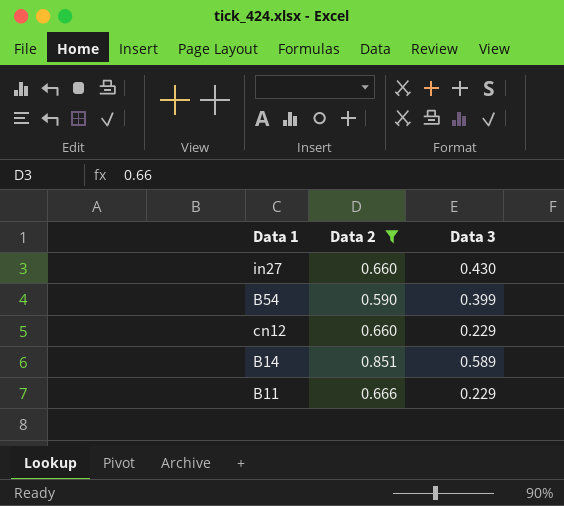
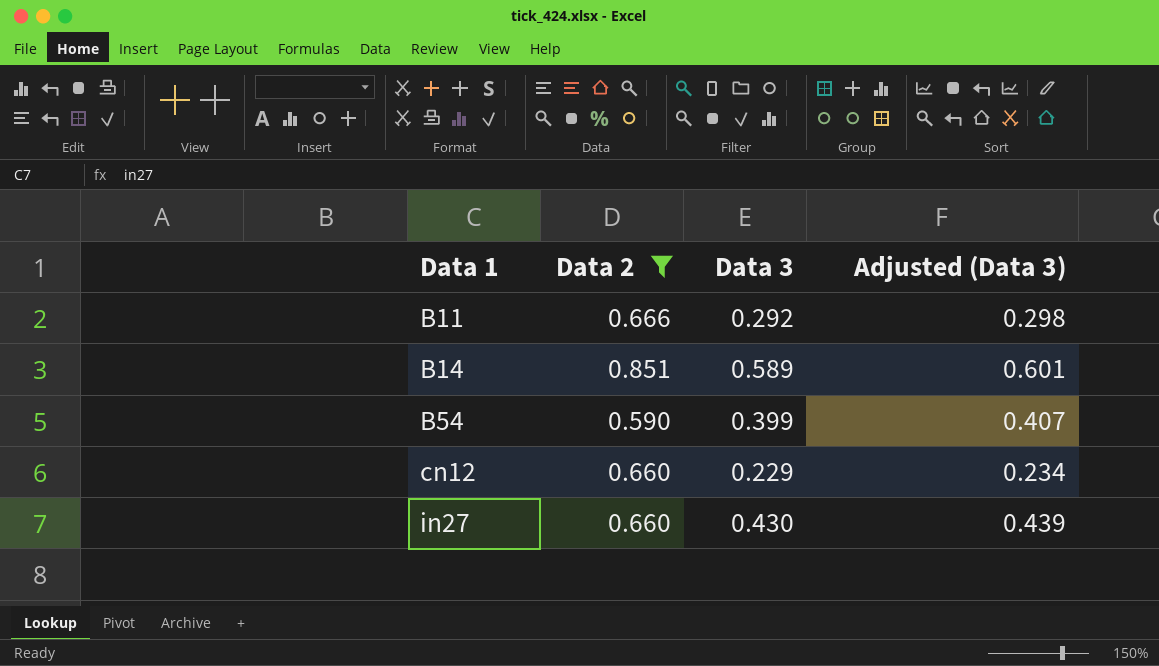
row order: none -> Data 1 ascending
column Adjusted (Data 3) | formula: none -> [Data 3] * 1.02
B11 | Data 3: 0.229 -> 0.292

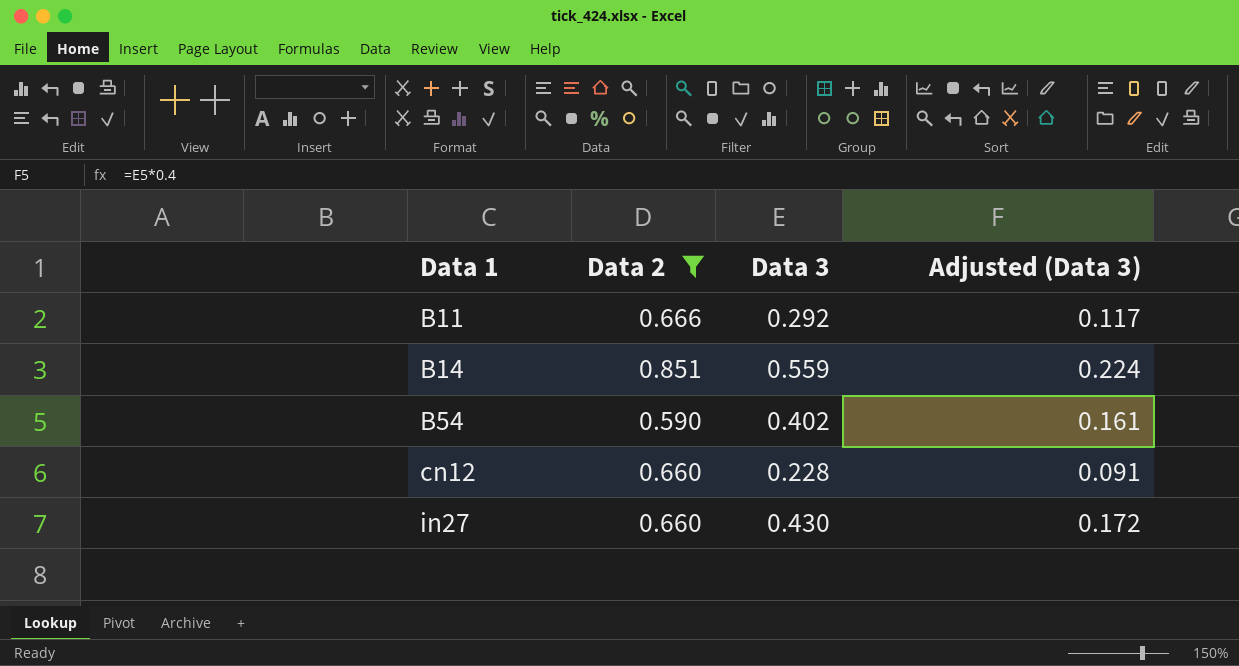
column Adjusted (Data 3) | formula: [Data 3] * 1.02 -> [Data 3] * 0.4
B14 | Data 3: 0.589 -> 0.559
B54 | Data 3: 0.399 -> 0.402
cn12 | Data 3: 0.229 -> 0.228

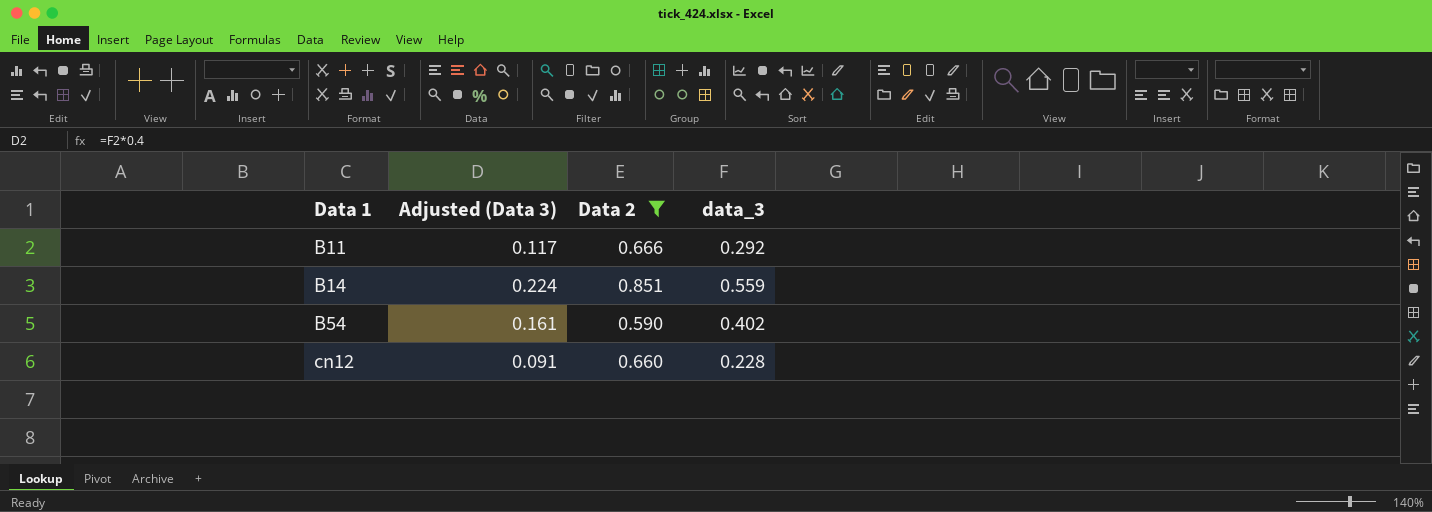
column Adjusted (Data 3) | position: 4 -> 2
column name: Data 3 -> data_3
row in27: 0.660 | 0.430 | 0.172 -> none

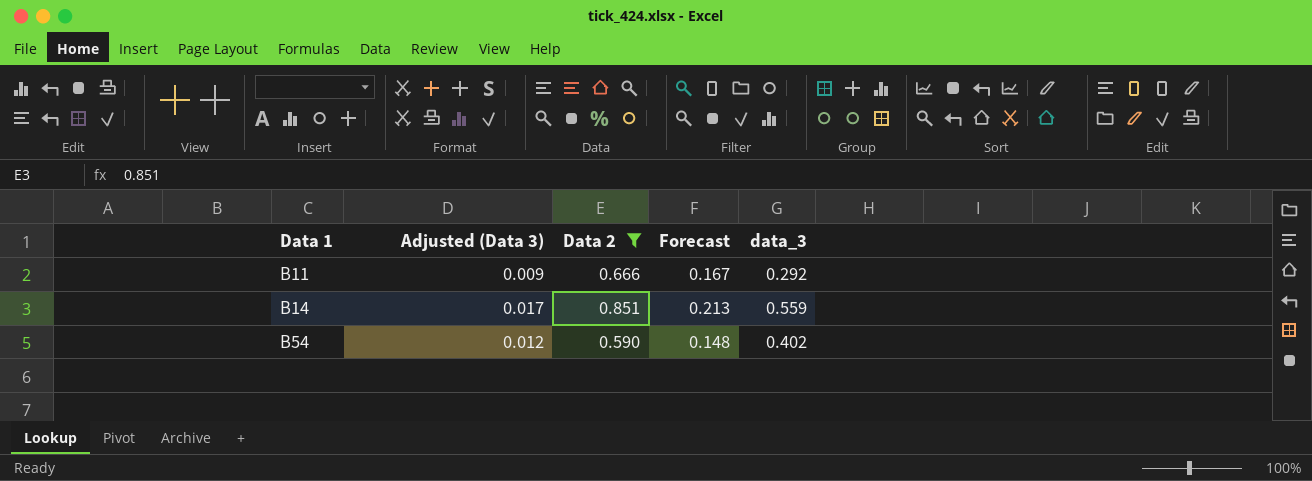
column Adjusted (Data 3) | formula: [data_3] * 0.4 -> [data_3] * 0.03
column Forecast | formula: none -> [Data 2] * 0.25
row cn12: 0.091 | 0.660 | 0.228 -> none

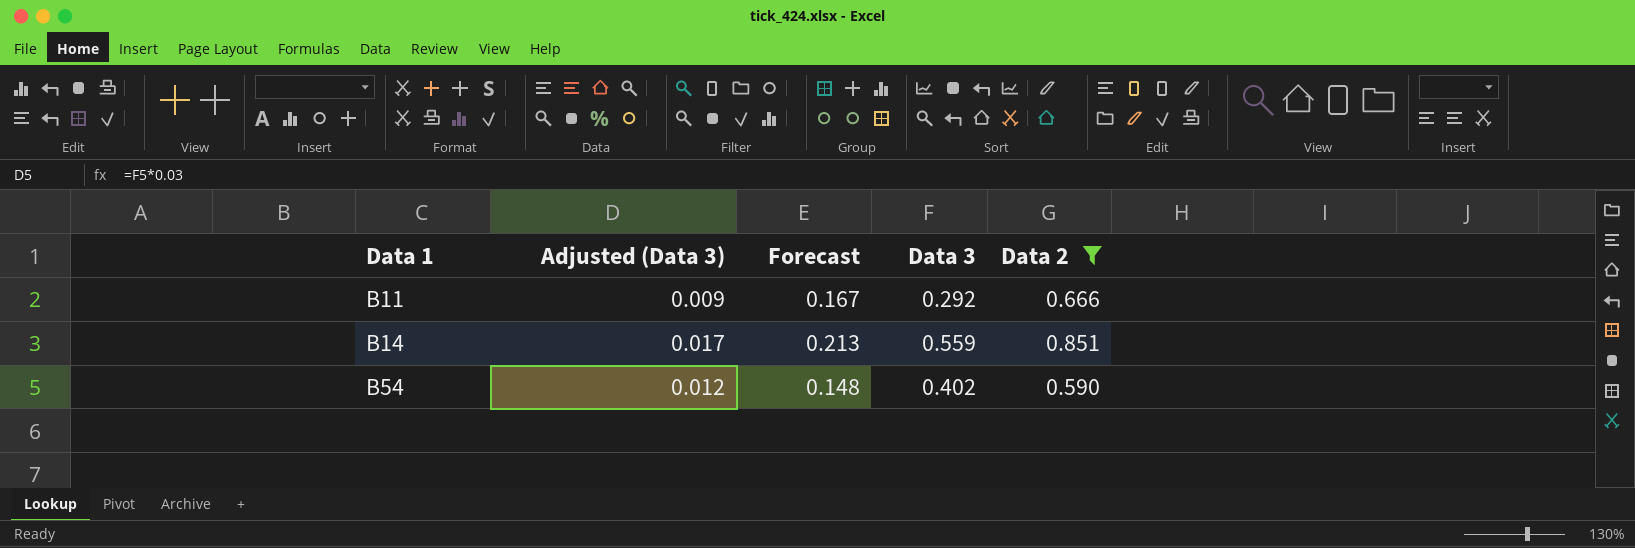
column name: data_3 -> Data 3
column Data 2 | position: 3 -> 5

